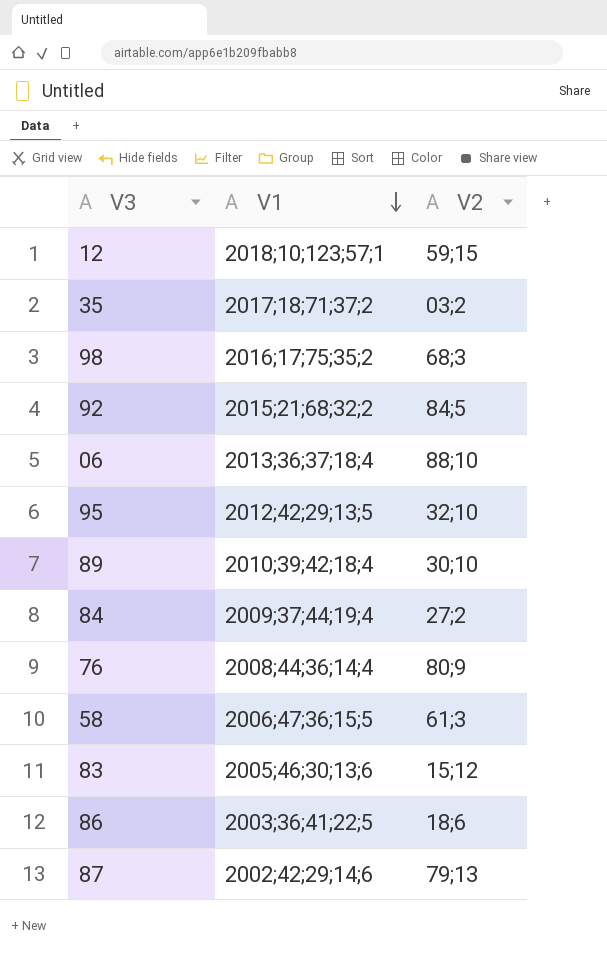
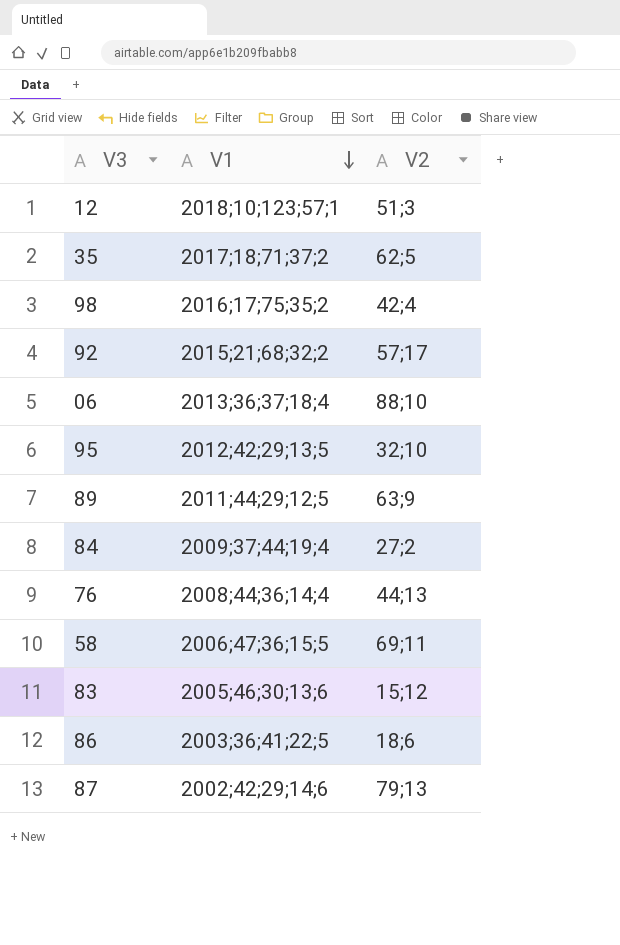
12 | V2: 59;15 -> 51;3
35 | V2: 03;2 -> 62;5
98 | V2: 68;3 -> 42;4
92 | V2: 84;5 -> 57;17
89 | V1: 2010;39;42;18;4 -> 2011;44;29;12;5
89 | V2: 30;10 -> 63;9
76 | V2: 80;9 -> 44;13
58 | V2: 61;3 -> 69;11

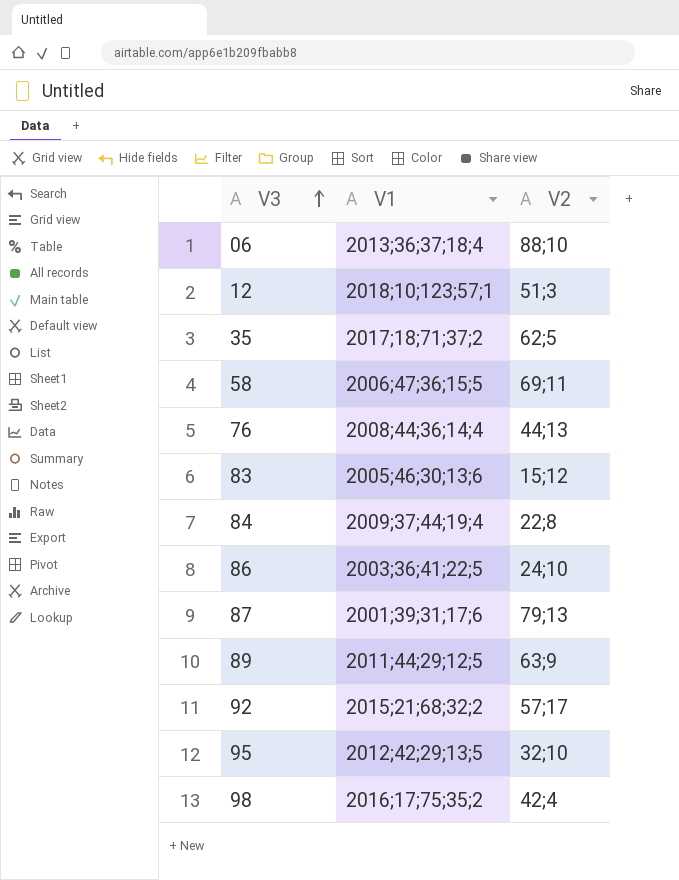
row order: V1 descending -> V3 ascending
84 | V2: 27;2 -> 22;8
86 | V2: 18;6 -> 24;10
87 | V1: 2002;42;29;14;6 -> 2001;39;31;17;6

